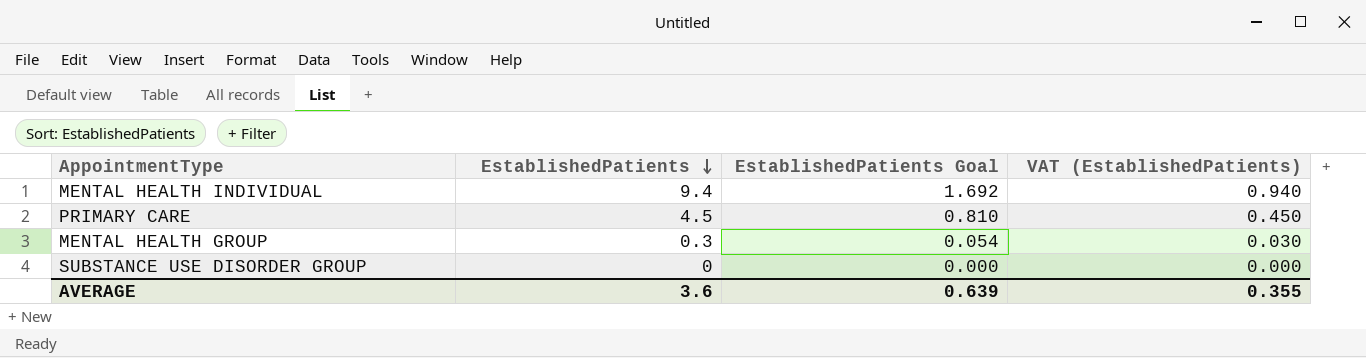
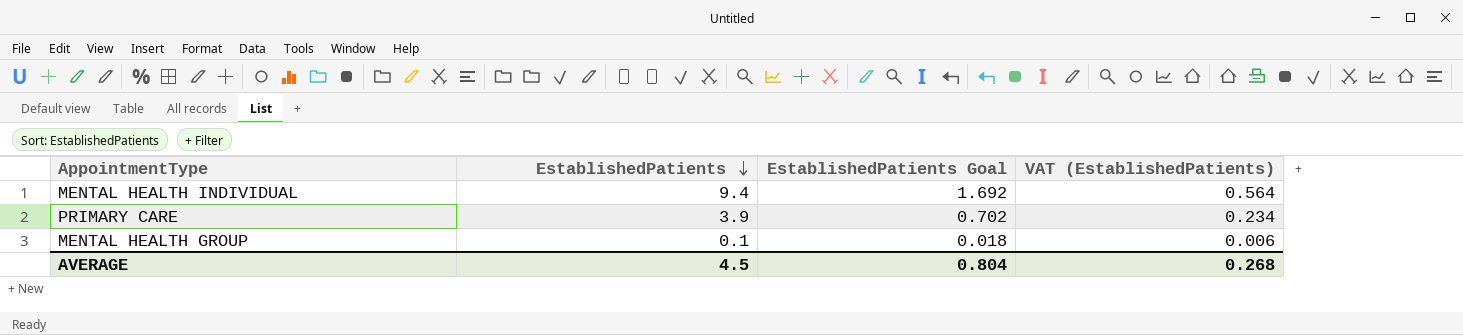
column VAT (EstablishedPatients) | formula: [EstablishedPatients] * 0.1 -> [EstablishedPatients] * 0.06
row SUBSTANCE USE DISORDER GROUP: 0 | 0.000 | 0.000 -> none
PRIMARY CARE | EstablishedPatients: 4.5 -> 3.9
PRIMARY CARE | EstablishedPatients Goal: 0.810 -> 0.702
MENTAL HEALTH GROUP | EstablishedPatients: 0.3 -> 0.1
MENTAL HEALTH GROUP | EstablishedPatients Goal: 0.054 -> 0.018
AVERAGE | EstablishedPatients: 3.6 -> 4.5
AVERAGE | EstablishedPatients Goal: 0.639 -> 0.804
AVERAGE | VAT (EstablishedPatients): 0.355 -> 0.268

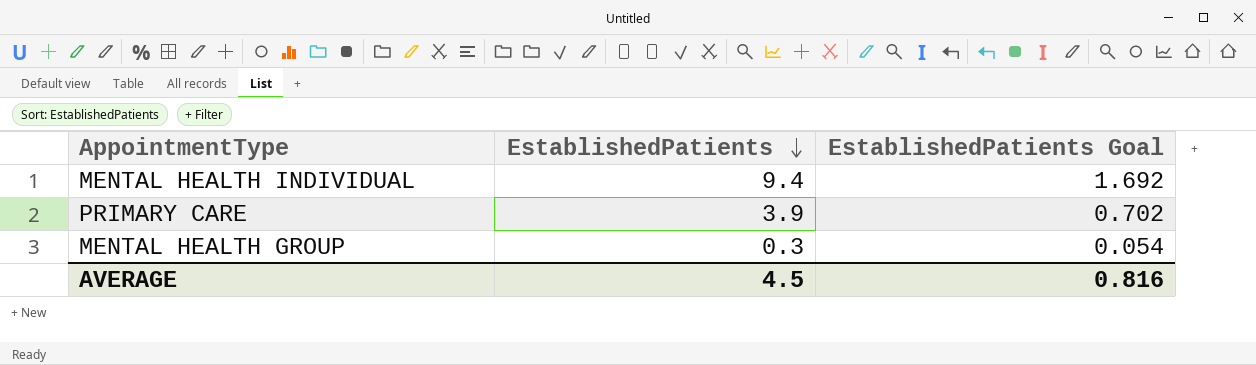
column VAT (EstablishedPatients) | formula: [EstablishedPatients] * 0.06 -> none
MENTAL HEALTH GROUP | EstablishedPatients: 0.1 -> 0.3
MENTAL HEALTH GROUP | EstablishedPatients Goal: 0.018 -> 0.054
AVERAGE | EstablishedPatients Goal: 0.804 -> 0.816

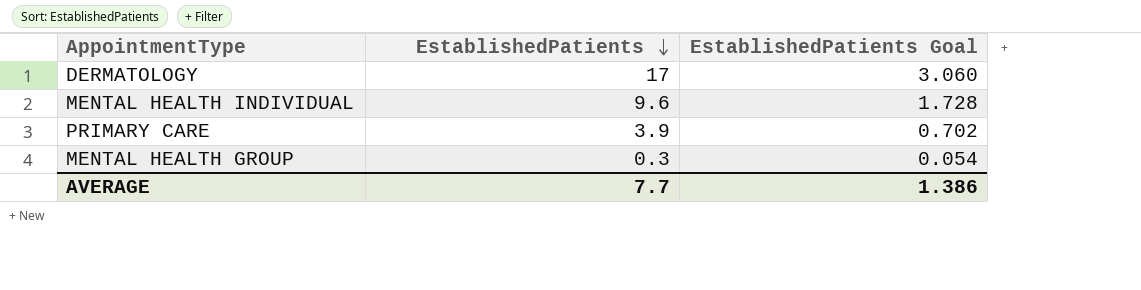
row DERMATOLOGY: none -> 17 | 3.060
MENTAL HEALTH INDIVIDUAL | EstablishedPatients: 9.4 -> 9.6
MENTAL HEALTH INDIVIDUAL | EstablishedPatients Goal: 1.692 -> 1.728
AVERAGE | EstablishedPatients: 4.5 -> 7.7
AVERAGE | EstablishedPatients Goal: 0.816 -> 1.386

